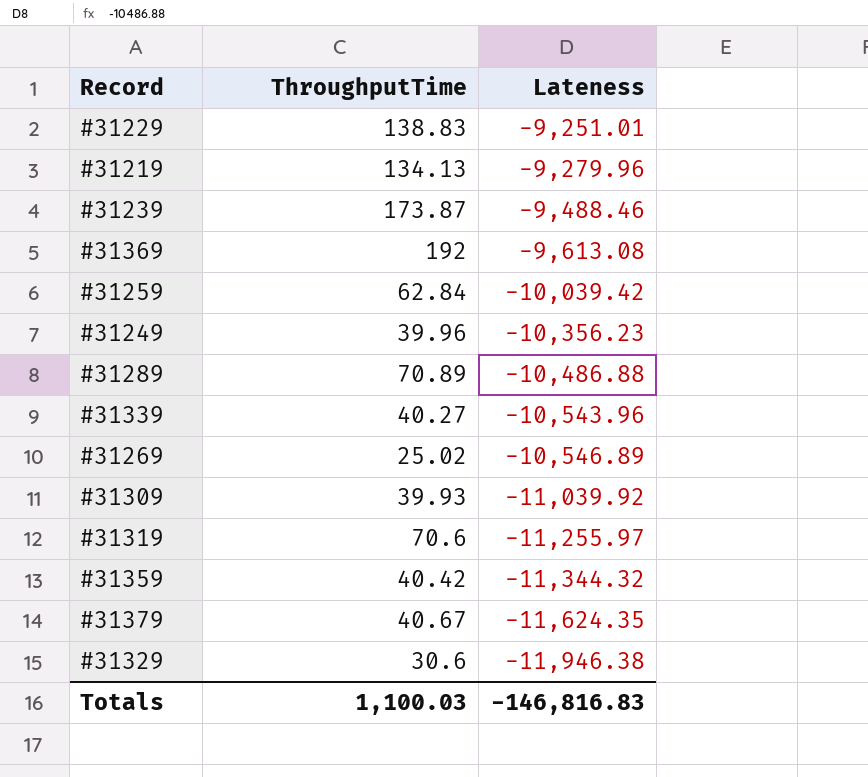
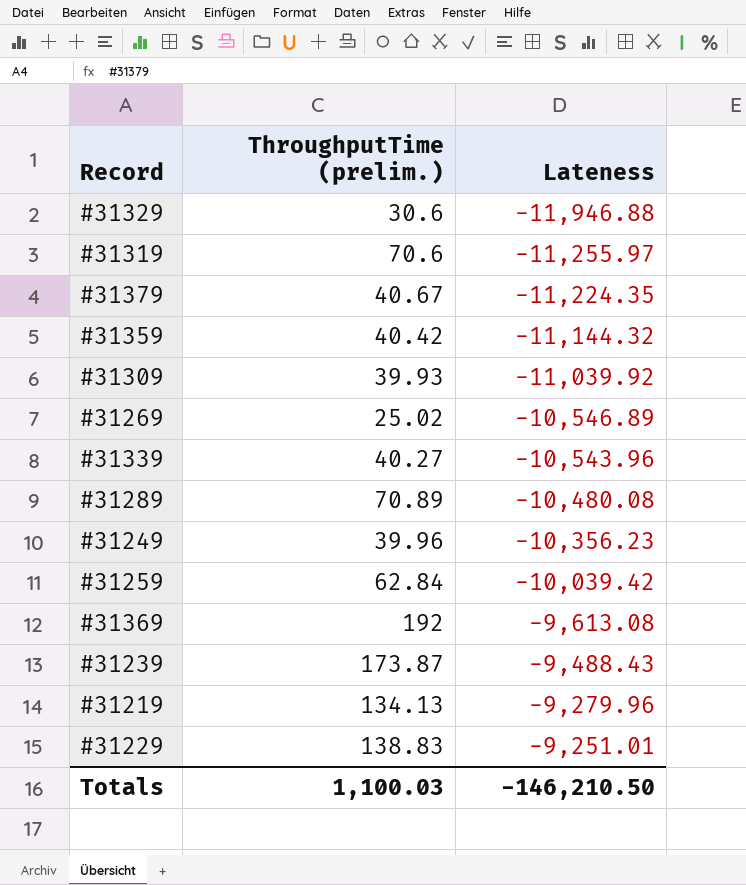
row order: Lateness descending -> Lateness ascending
column name: ThroughputTime -> ThroughputTime (prelim.)
#31329 | Lateness: -11,946.38 -> -11,946.88
#31379 | Lateness: -11,624.35 -> -11,224.35
#31359 | Lateness: -11,344.32 -> -11,144.32
#31289 | Lateness: -10,486.88 -> -10,480.08
#31239 | Lateness: -9,488.46 -> -9,488.43
Totals | Lateness: -146,816.83 -> -146,210.50

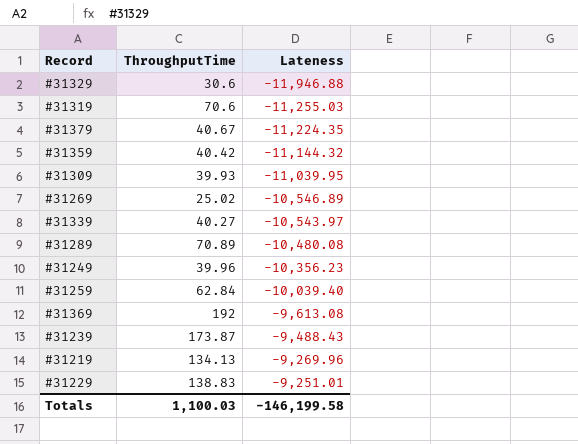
column name: ThroughputTime (prelim.) -> ThroughputTime
#31319 | Lateness: -11,255.97 -> -11,255.03
#31309 | Lateness: -11,039.92 -> -11,039.95
#31339 | Lateness: -10,543.96 -> -10,543.97
#31259 | Lateness: -10,039.42 -> -10,039.40
#31219 | Lateness: -9,279.96 -> -9,269.96
Totals | Lateness: -146,210.50 -> -146,199.58

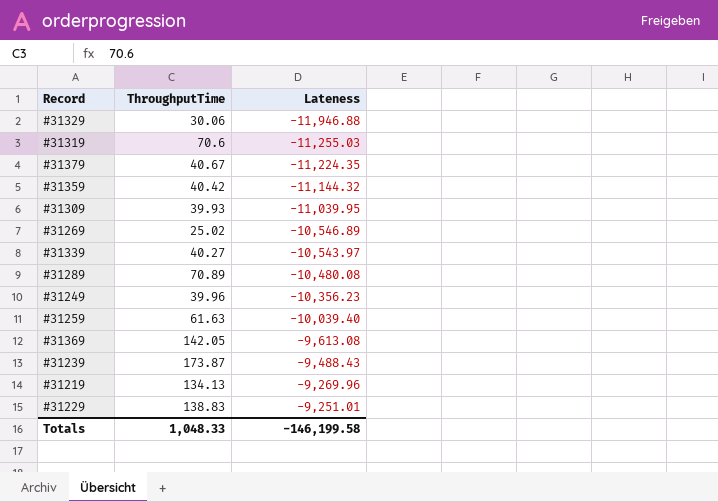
#31329 | ThroughputTime: 30.6 -> 30.06
#31259 | ThroughputTime: 62.84 -> 61.63
#31369 | ThroughputTime: 192 -> 142.05
Totals | ThroughputTime: 1,100.03 -> 1,048.33

